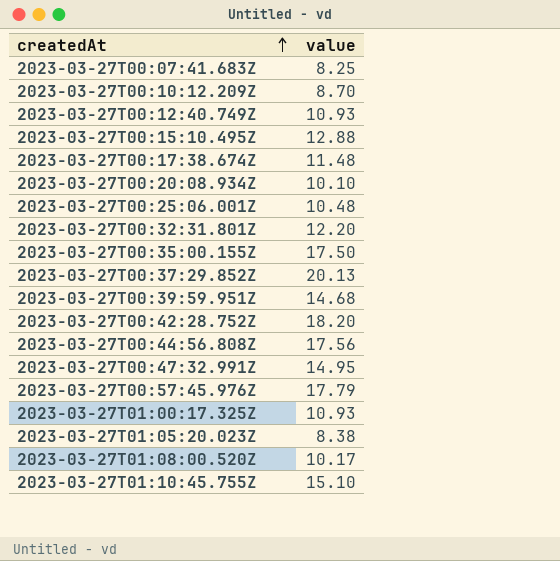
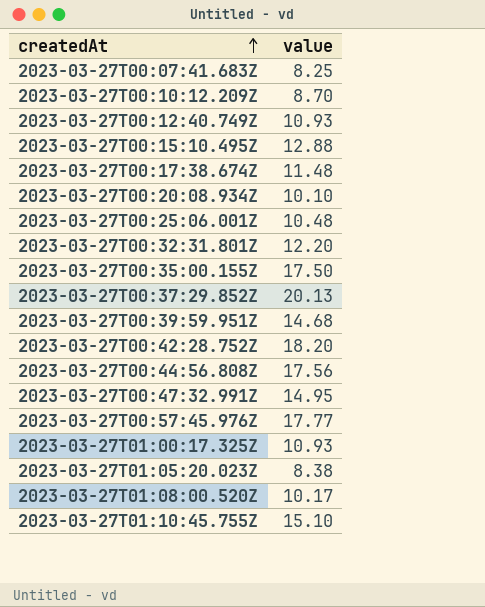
2023-03-27T00:57:45.976Z | value: 17.79 -> 17.77

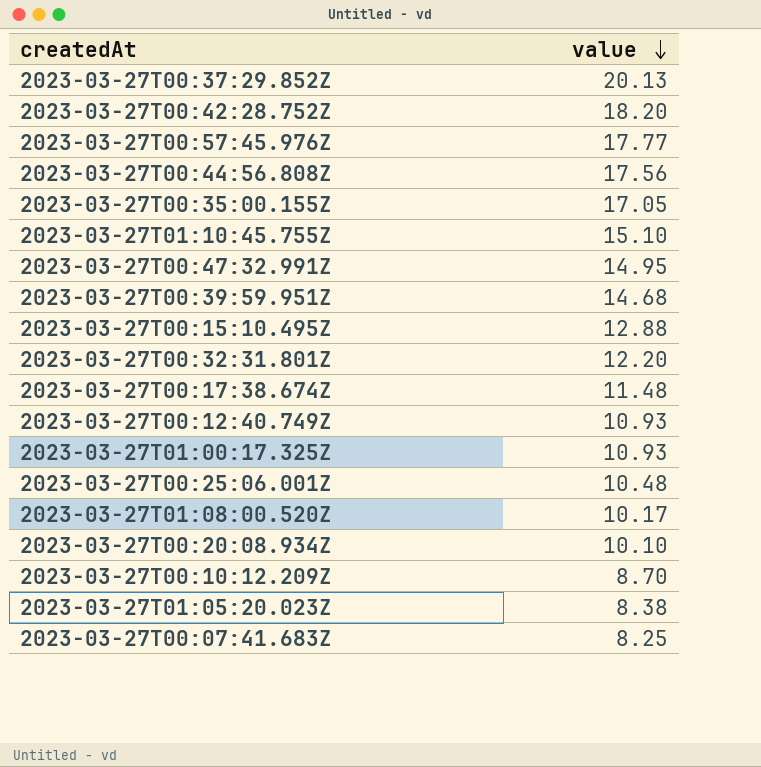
row order: createdAt ascending -> value descending
2023-03-27T00:35:00.155Z | value: 17.50 -> 17.05

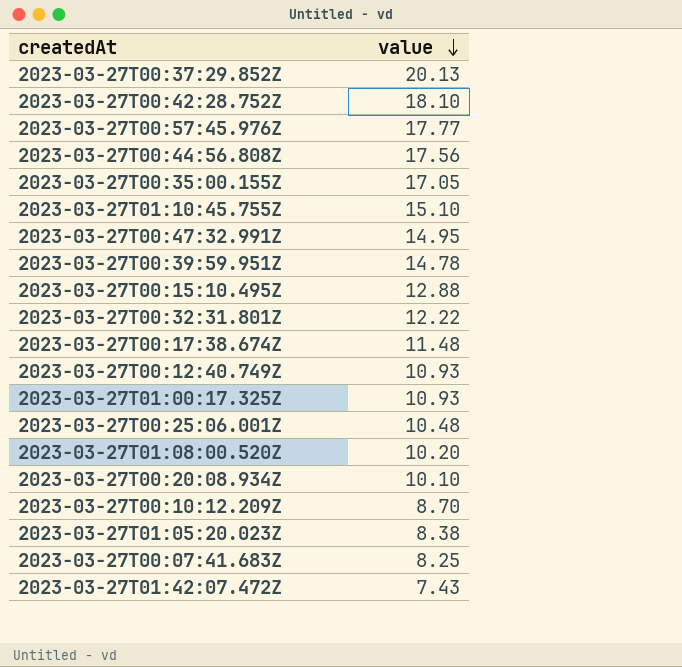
2023-03-27T00:42:28.752Z | value: 18.20 -> 18.10
2023-03-27T00:39:59.951Z | value: 14.68 -> 14.78
2023-03-27T00:32:31.801Z | value: 12.20 -> 12.22
2023-03-27T01:08:00.520Z | value: 10.17 -> 10.20
row 2023-03-27T01:42:07.472Z: none -> 7.43

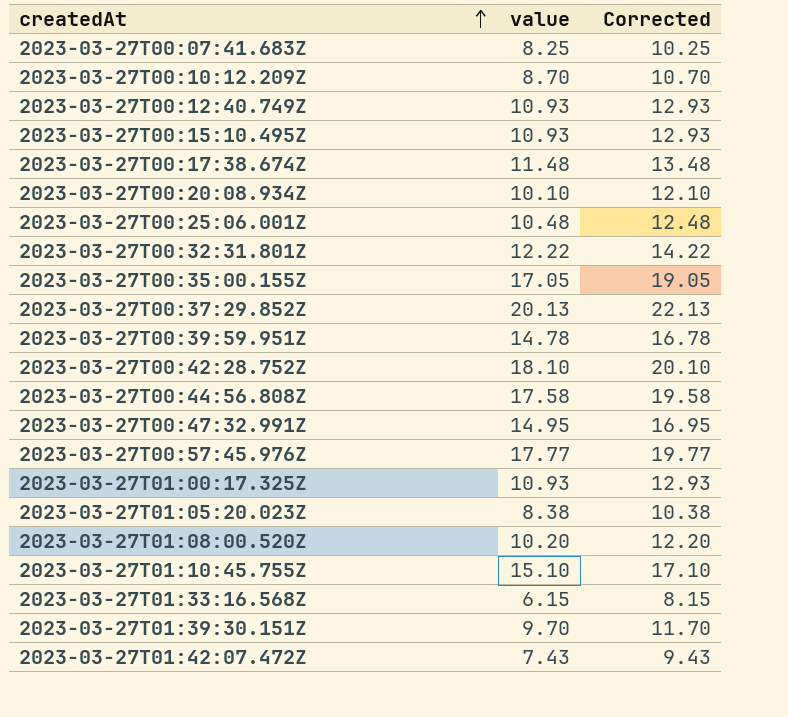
row order: value descending -> createdAt ascending
column Corrected | formula: none -> [value] + 2
2023-03-27T00:15:10.495Z | value: 12.88 -> 10.93
2023-03-27T00:44:56.808Z | value: 17.56 -> 17.58
row 2023-03-27T01:33:16.568Z: none -> 6.15 | 8.15
row 2023-03-27T01:39:30.151Z: none -> 9.70 | 11.70

